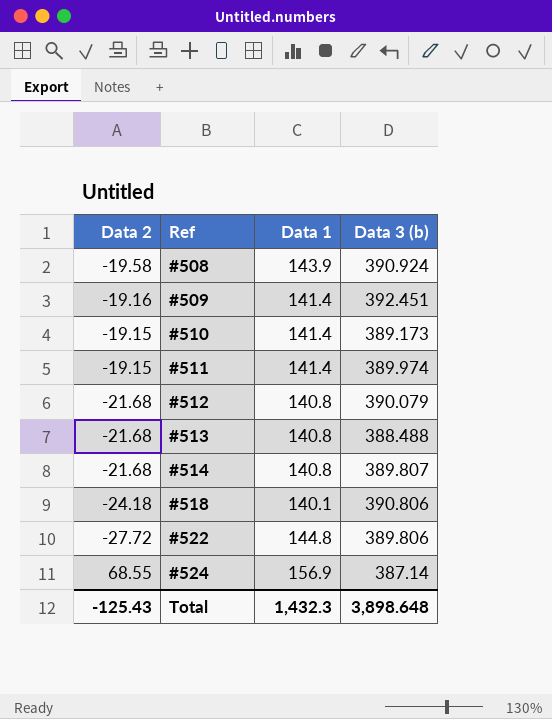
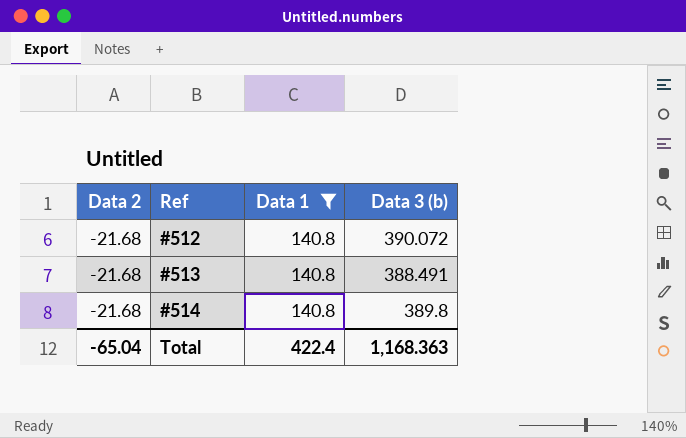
filter: none -> Data 1 = 140.8
#512 | Data 3 (b): 390.079 -> 390.072
#513 | Data 3 (b): 388.488 -> 388.491
#514 | Data 3 (b): 389.807 -> 389.8
Total | Data 2: -125.43 -> -65.04
Total | Data 1: 1,432.3 -> 422.4
Total | Data 3 (b): 3,898.648 -> 1,168.363

